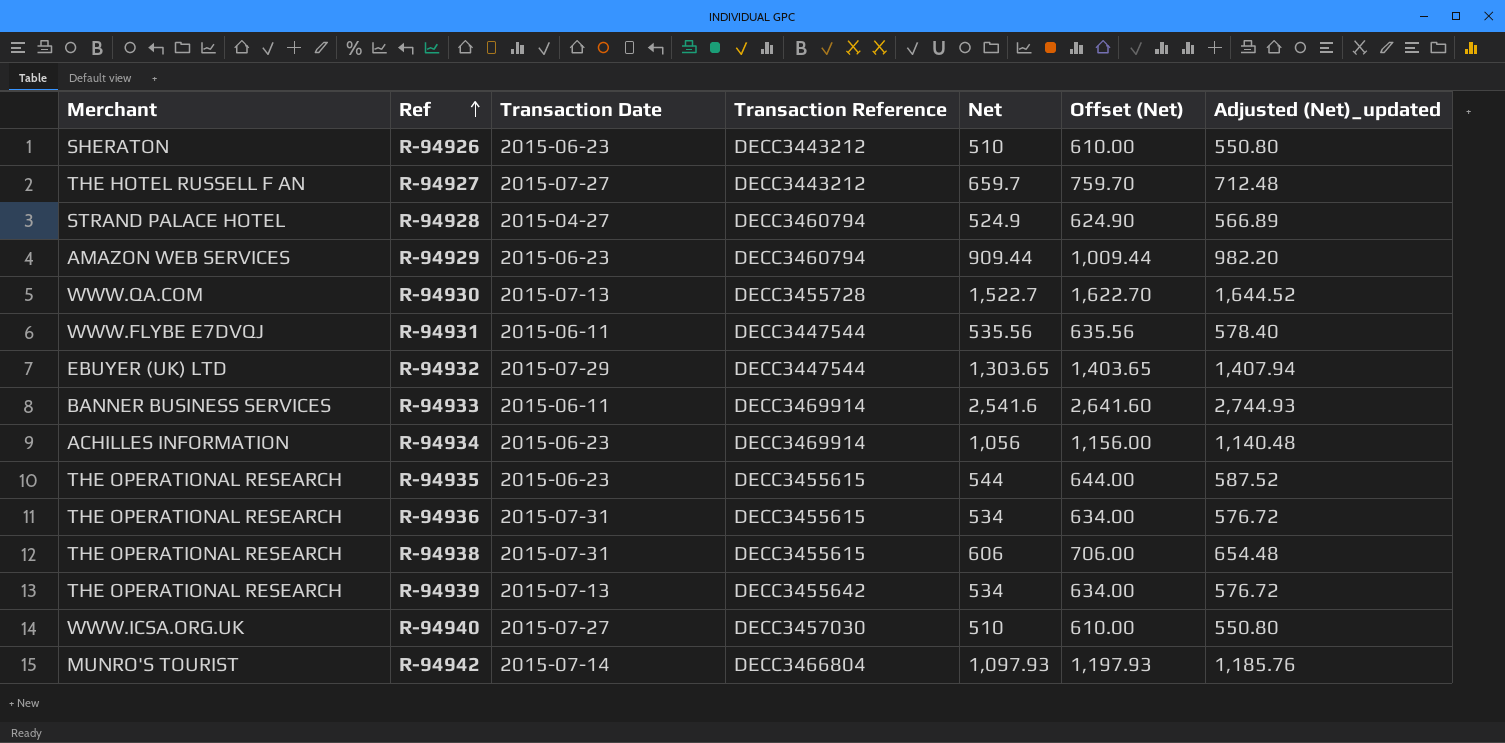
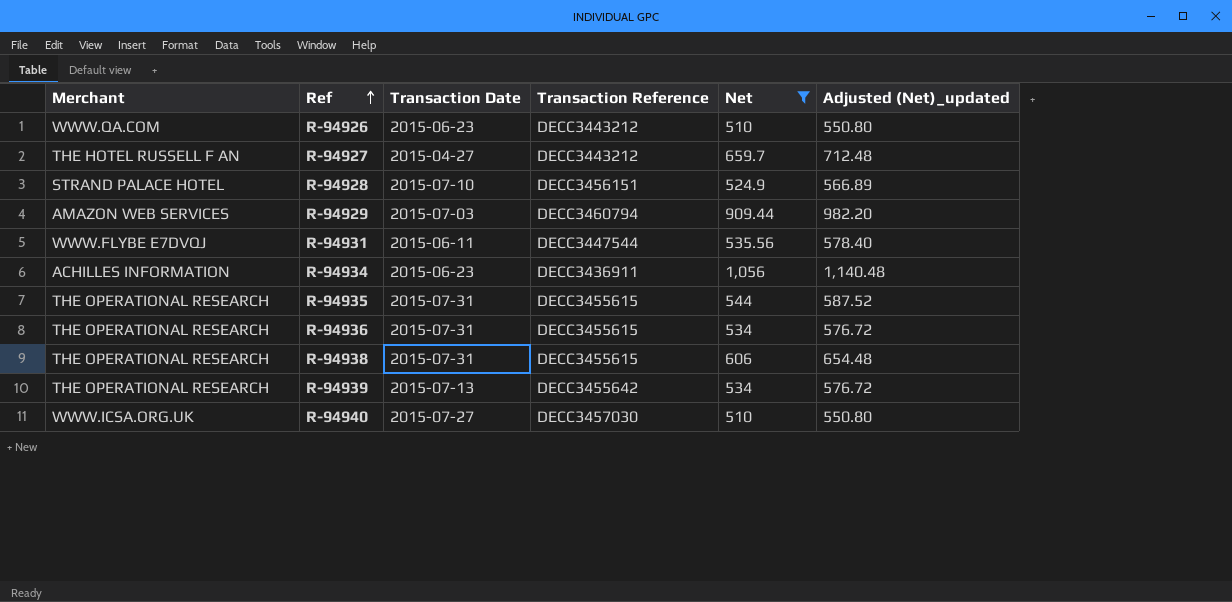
filter: none -> Net <= 1,056
column Offset (Net) | formula: [Net] + 100 -> none
R-94926 | Merchant: SHERATON -> WWW.QA.COM
R-94927 | Transaction Date: 2015-07-27 -> 2015-04-27
R-94928 | Transaction Date: 2015-04-27 -> 2015-07-10
R-94928 | Transaction Reference: DECC3460794 -> DECC3456151
R-94929 | Transaction Date: 2015-06-23 -> 2015-07-03
R-94934 | Transaction Reference: DECC3469914 -> DECC3436911
R-94935 | Transaction Date: 2015-06-23 -> 2015-07-31

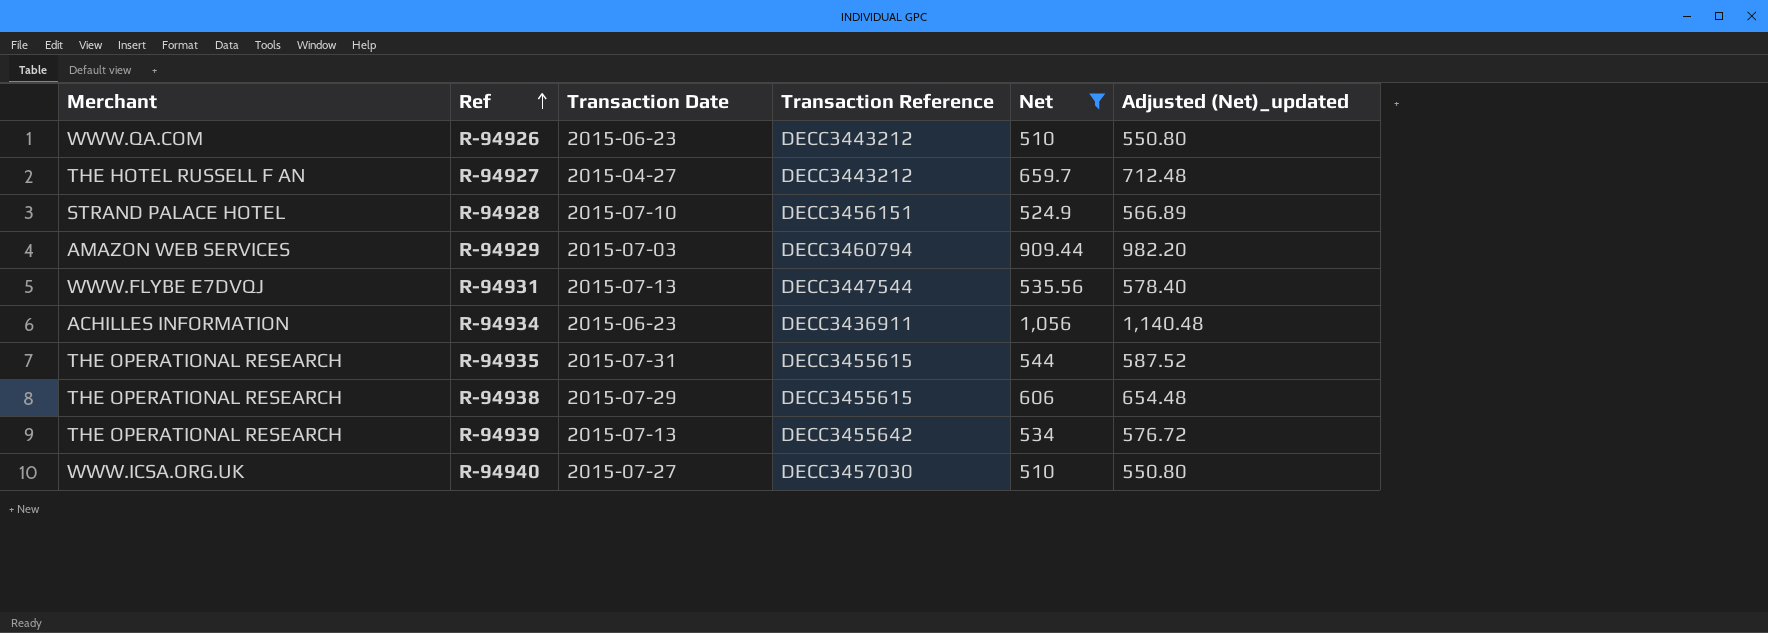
row R-94936: THE OPERATIONAL RESEARCH | 2015-07-31 | DECC3455615 | 534 | 576.72 -> none
R-94931 | Transaction Date: 2015-06-11 -> 2015-07-13
R-94938 | Transaction Date: 2015-07-31 -> 2015-07-29

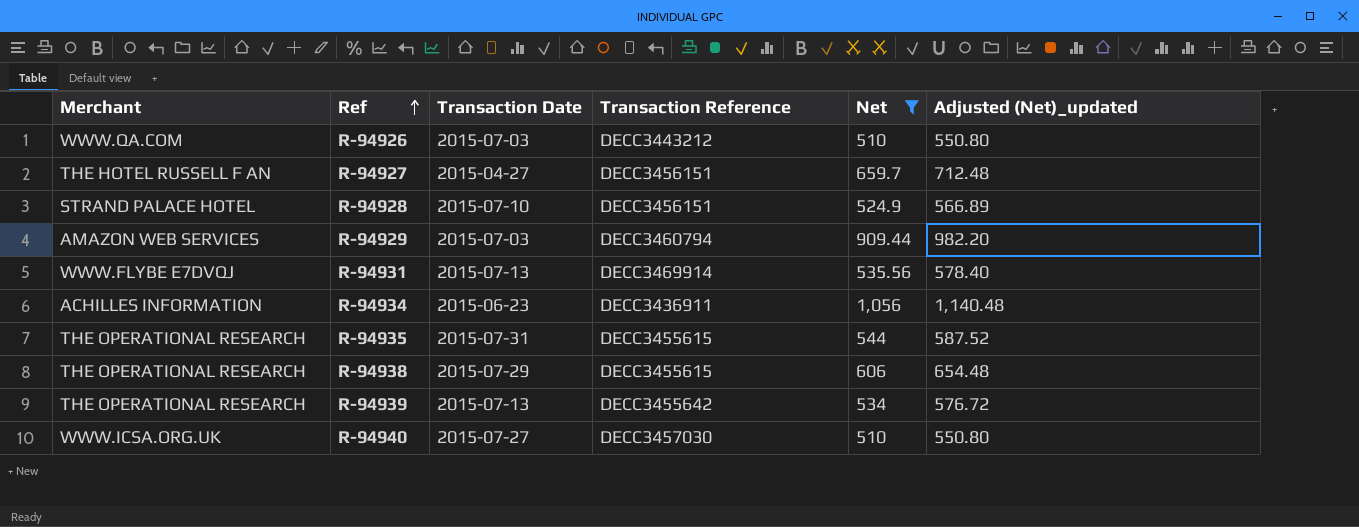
R-94926 | Transaction Date: 2015-06-23 -> 2015-07-03
R-94927 | Transaction Reference: DECC3443212 -> DECC3456151
R-94931 | Transaction Reference: DECC3447544 -> DECC3469914

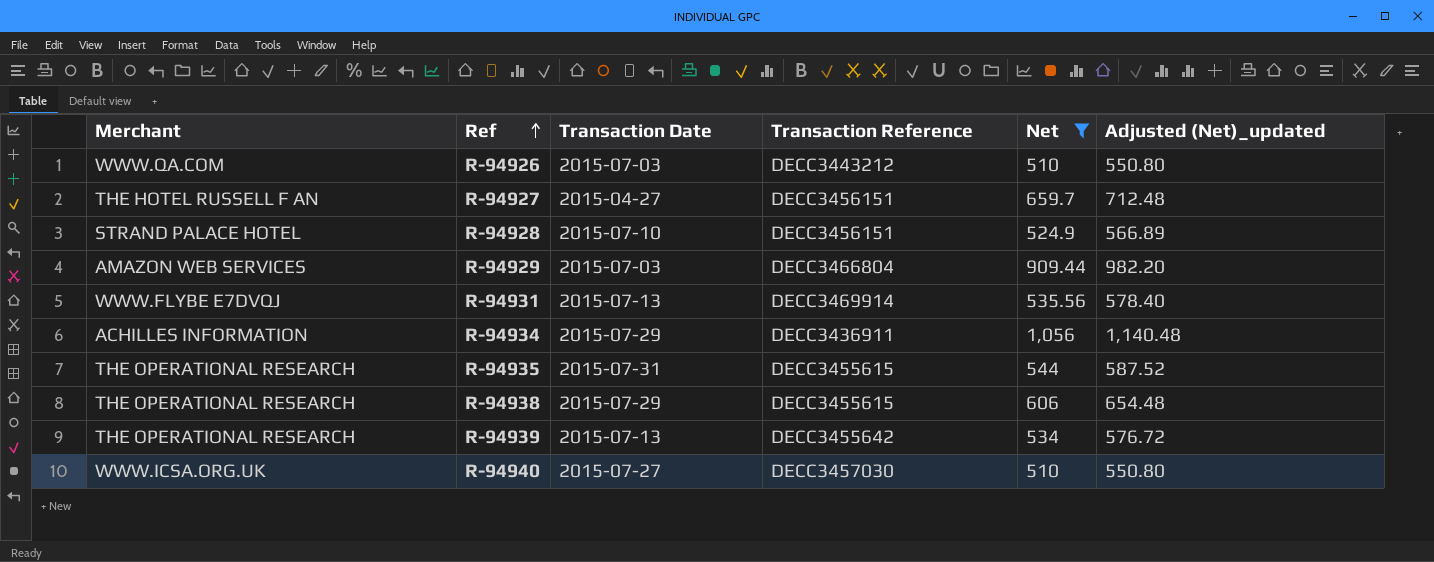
R-94929 | Transaction Reference: DECC3460794 -> DECC3466804
R-94934 | Transaction Date: 2015-06-23 -> 2015-07-29

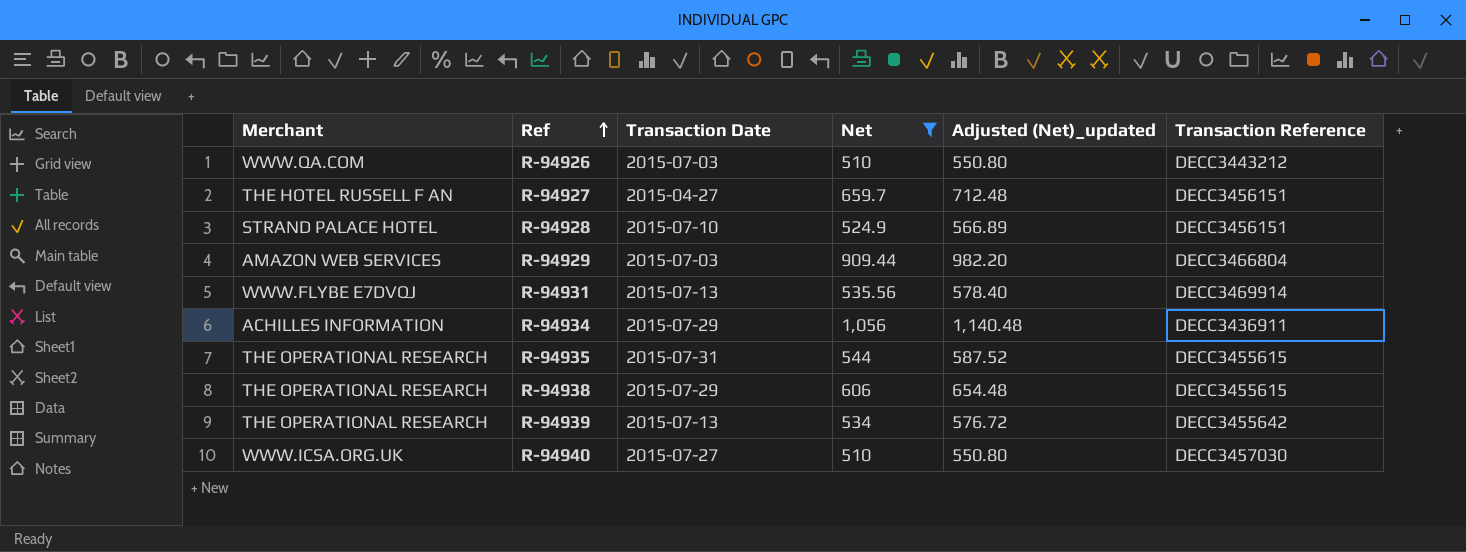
column Transaction Reference | position: 4 -> 6

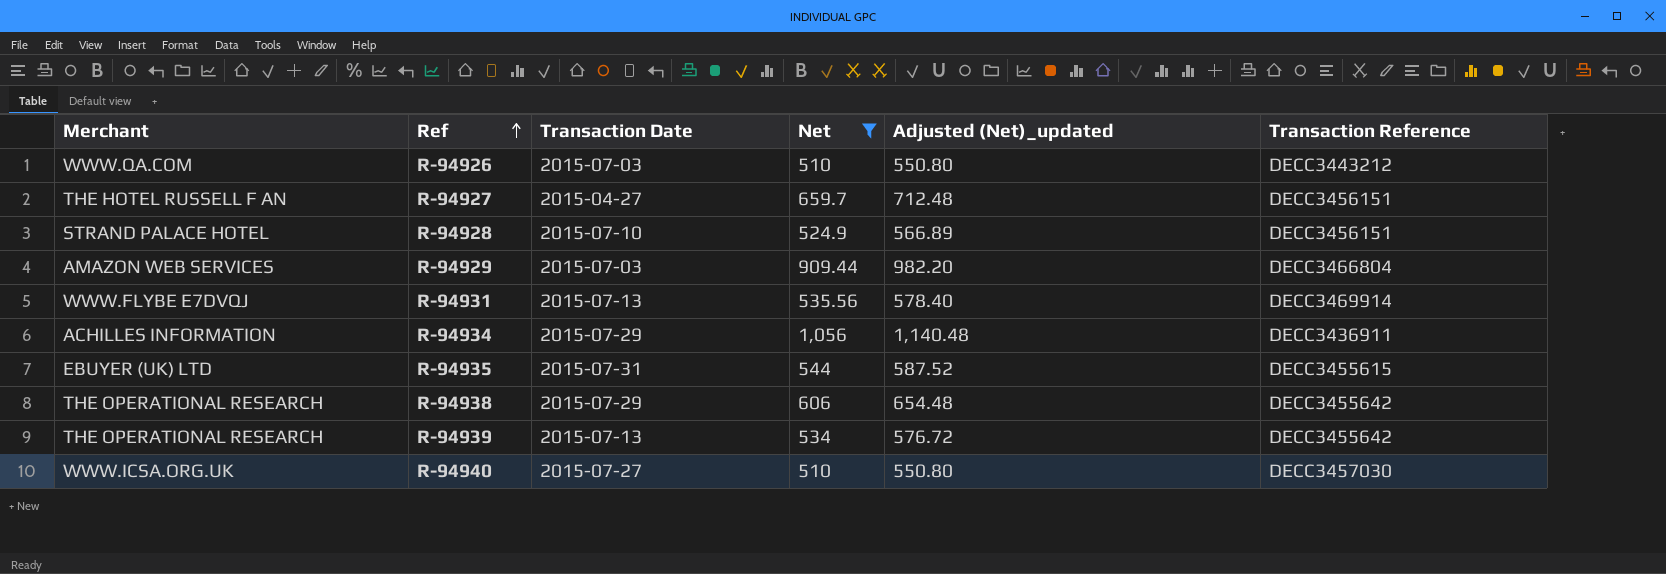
R-94935 | Merchant: THE OPERATIONAL RESEARCH -> EBUYER (UK) LTD
R-94938 | Transaction Reference: DECC3455615 -> DECC3455642

